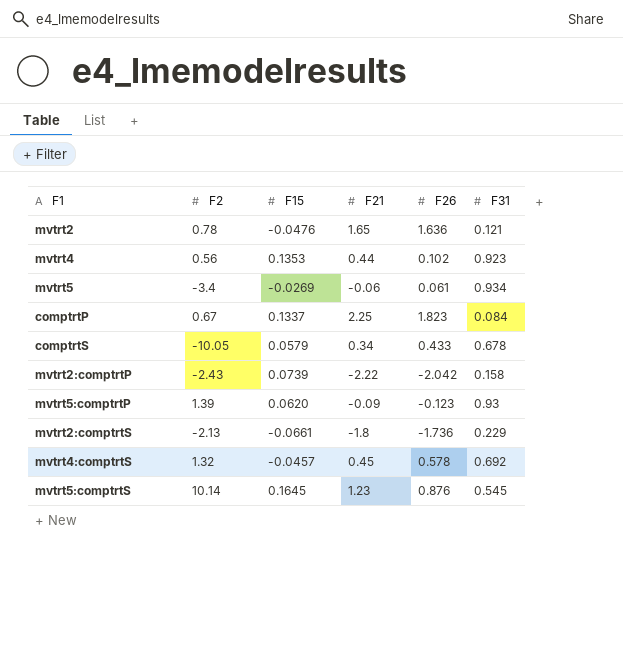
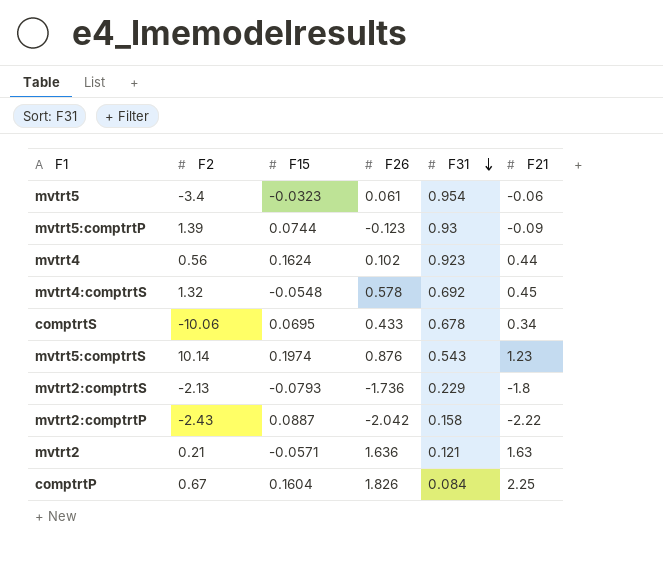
row order: none -> F31 descending
column F21 | position: 4 -> 6
mvtrt5 | F15: -0.0269 -> -0.0323
mvtrt5 | F31: 0.934 -> 0.954
mvtrt5:comptrtP | F15: 0.0620 -> 0.0744
mvtrt4 | F15: 0.1353 -> 0.1624
mvtrt4:comptrtS | F15: -0.0457 -> -0.0548
comptrtS | F2: -10.05 -> -10.06
comptrtS | F15: 0.0579 -> 0.0695
mvtrt5:comptrtS | F15: 0.1645 -> 0.1974
mvtrt5:comptrtS | F31: 0.545 -> 0.543
mvtrt2:comptrtS | F15: -0.0661 -> -0.0793
mvtrt2:comptrtP | F15: 0.0739 -> 0.0887
mvtrt2 | F2: 0.78 -> 0.21
mvtrt2 | F15: -0.0476 -> -0.0571
mvtrt2 | F21: 1.65 -> 1.63
comptrtP | F15: 0.1337 -> 0.1604
comptrtP | F26: 1.823 -> 1.826

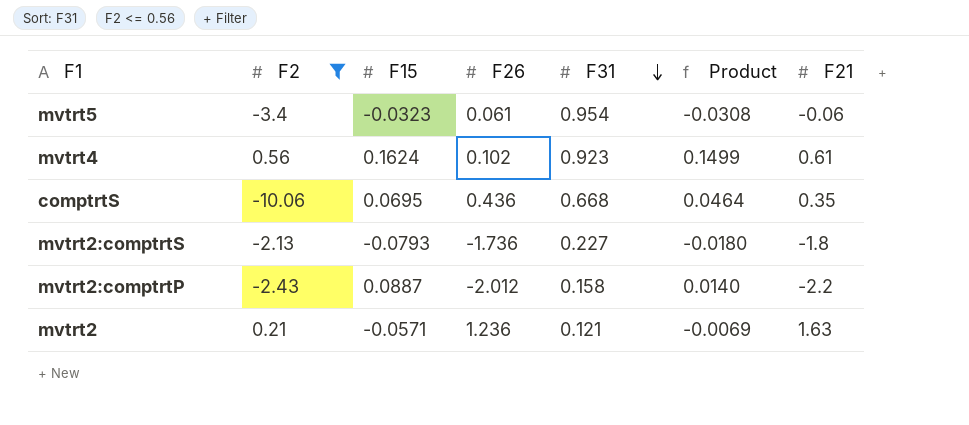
filter: none -> F2 <= 0.56
column Product | formula: none -> [F15] * [F31]
mvtrt4 | F21: 0.44 -> 0.61
comptrtS | F26: 0.433 -> 0.436
comptrtS | F31: 0.678 -> 0.668
comptrtS | F21: 0.34 -> 0.35
mvtrt2:comptrtS | F31: 0.229 -> 0.227
mvtrt2:comptrtP | F26: -2.042 -> -2.012
mvtrt2:comptrtP | F21: -2.22 -> -2.2
mvtrt2 | F26: 1.636 -> 1.236

